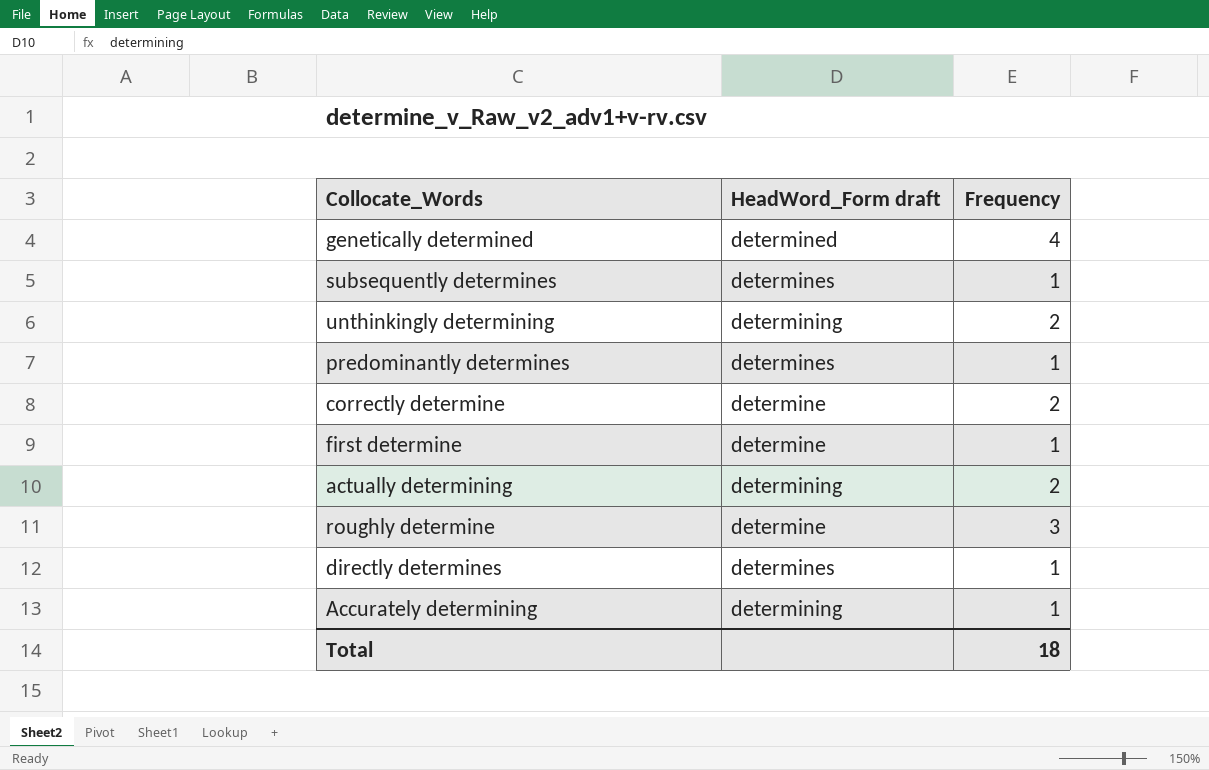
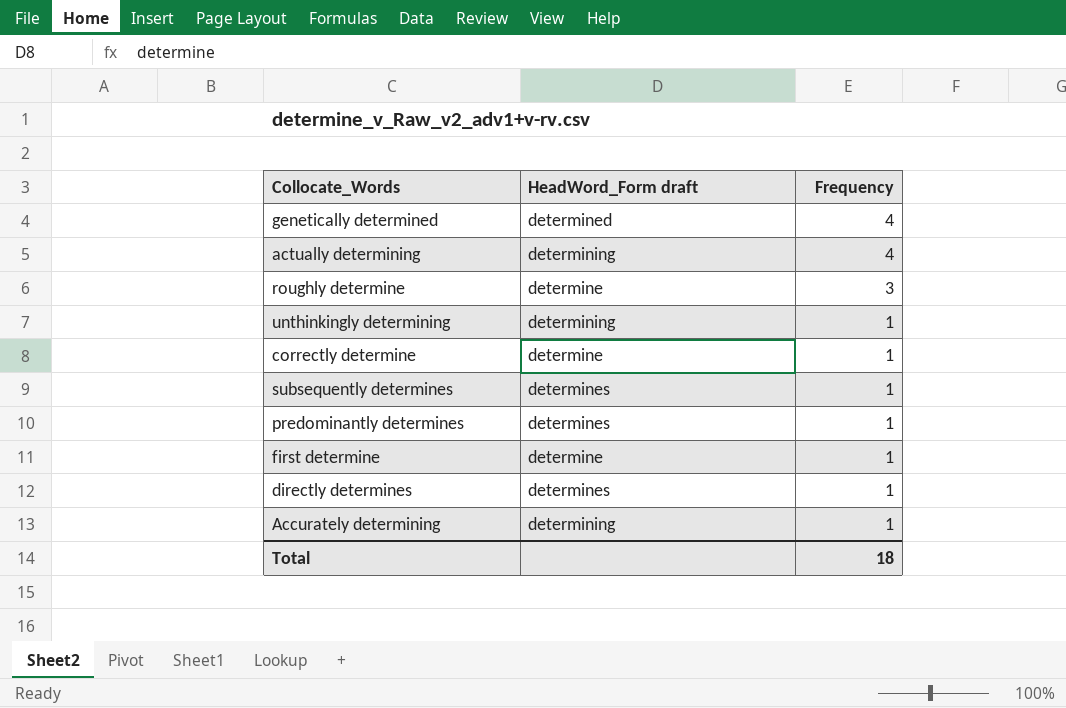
row order: none -> Frequency descending
actually determining | Frequency: 2 -> 4
unthinkingly determining | Frequency: 2 -> 1
correctly determine | Frequency: 2 -> 1

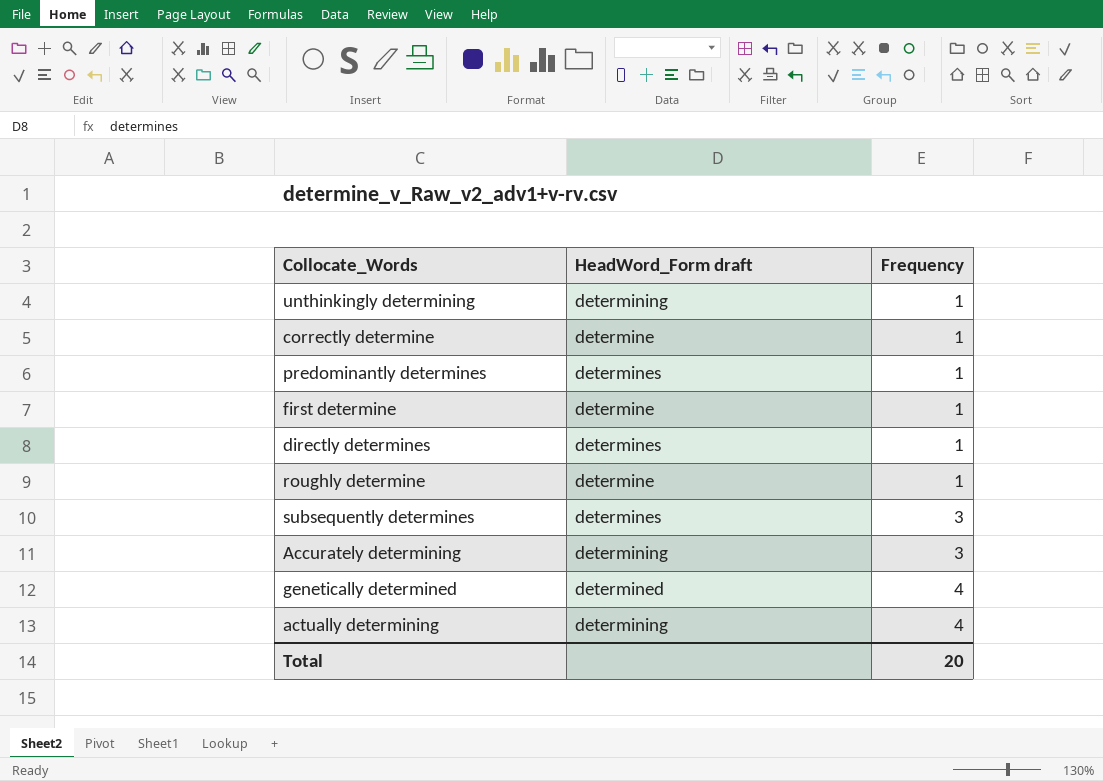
row order: Frequency descending -> Frequency ascending
roughly determine | Frequency: 3 -> 1
subsequently determines | Frequency: 1 -> 3
Accurately determining | Frequency: 1 -> 3
Total | Frequency: 18 -> 20

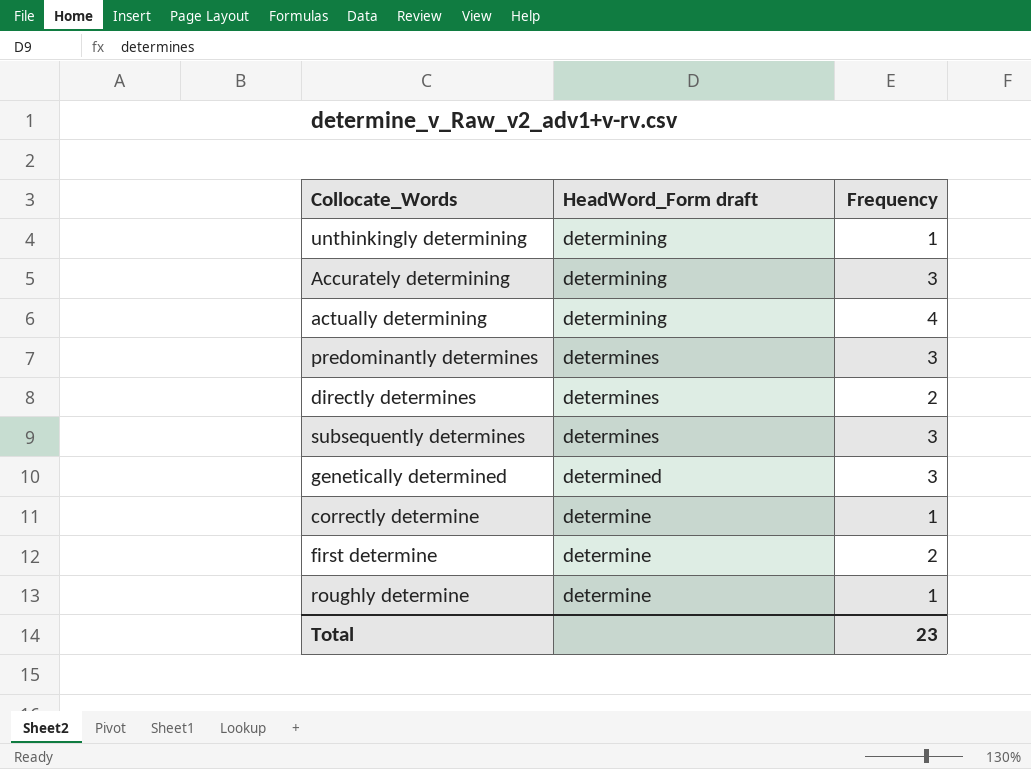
row order: Frequency ascending -> HeadWord_Form draft descending
predominantly determines | Frequency: 1 -> 3
directly determines | Frequency: 1 -> 2
genetically determined | Frequency: 4 -> 3
first determine | Frequency: 1 -> 2
Total | Frequency: 20 -> 23

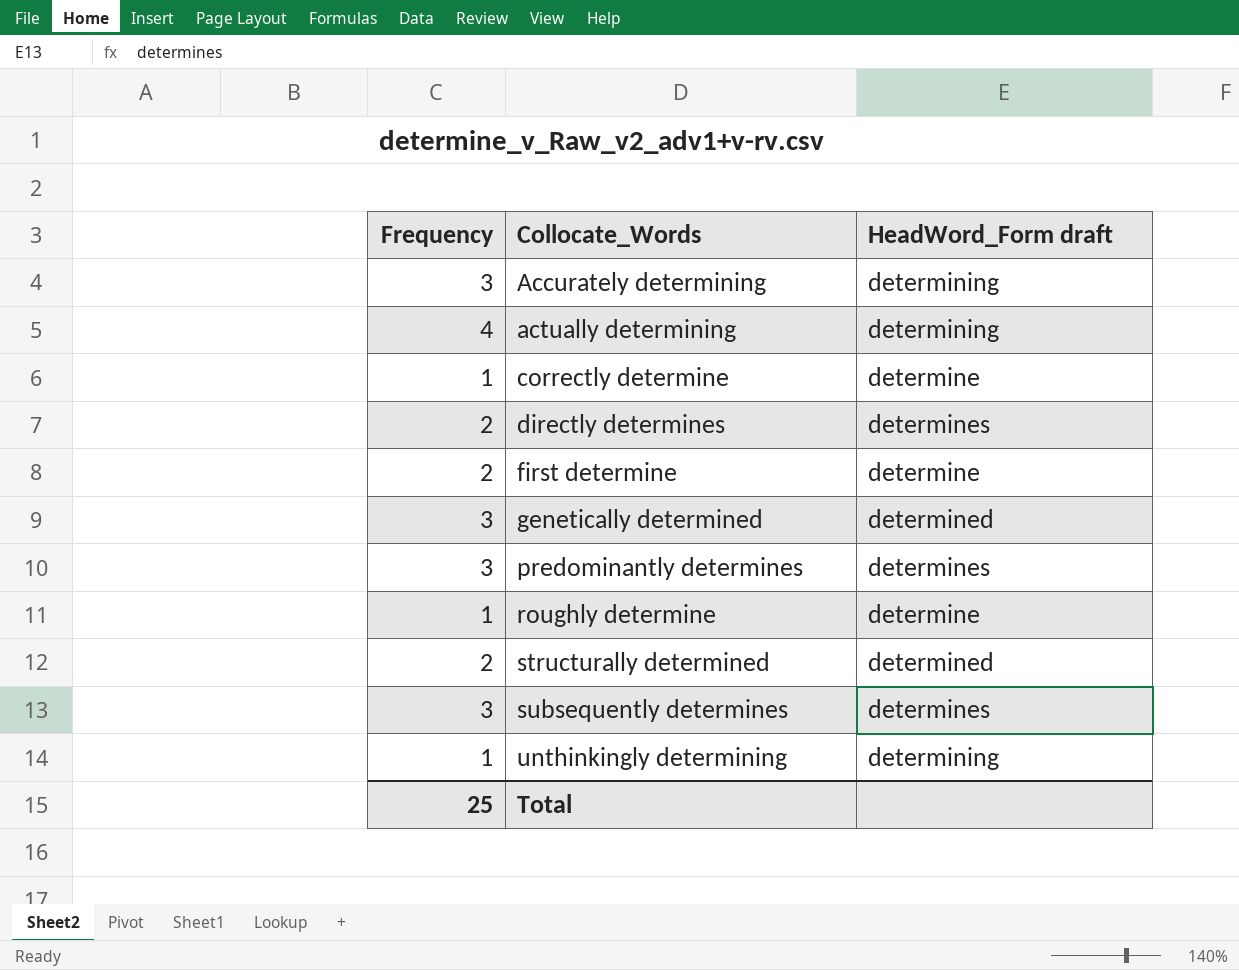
row order: HeadWord_Form draft descending -> Collocate_Words ascending
column Frequency | position: 3 -> 1
row structurally determined: none -> 2 | determined
Total | Frequency: 23 -> 25

